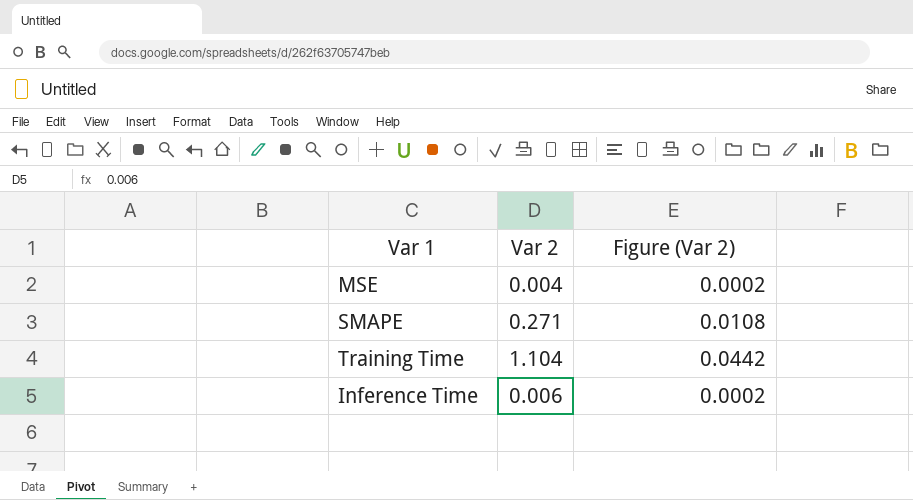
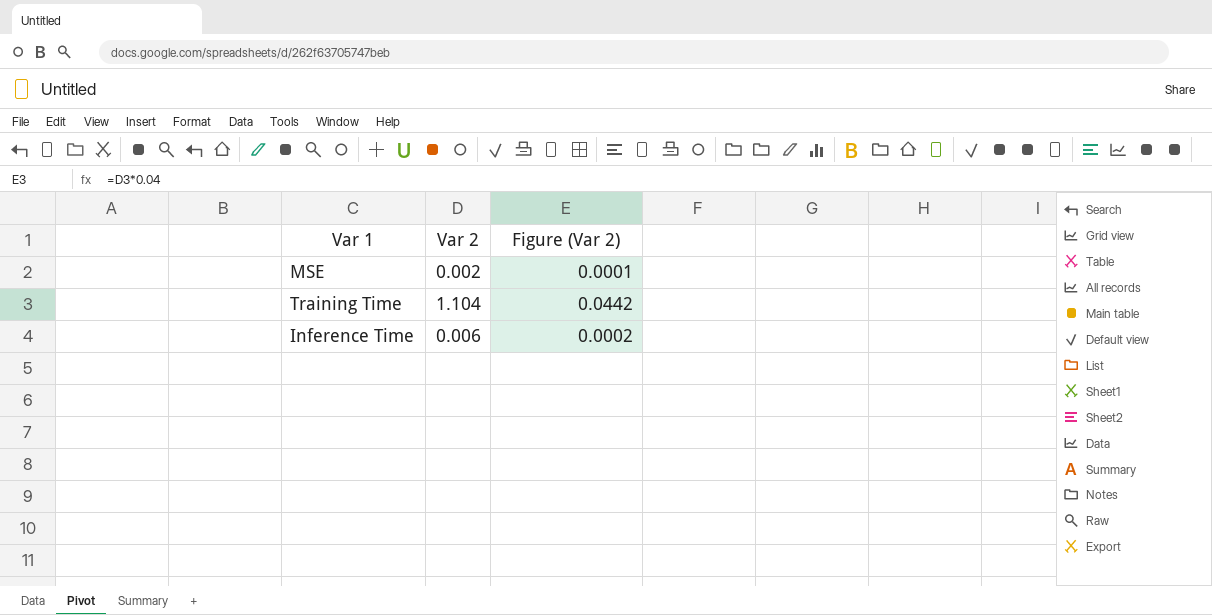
row SMAPE: 0.271 | 0.0108 -> none
MSE | Var 2: 0.004 -> 0.002
MSE | Figure (Var 2): 0.0002 -> 0.0001

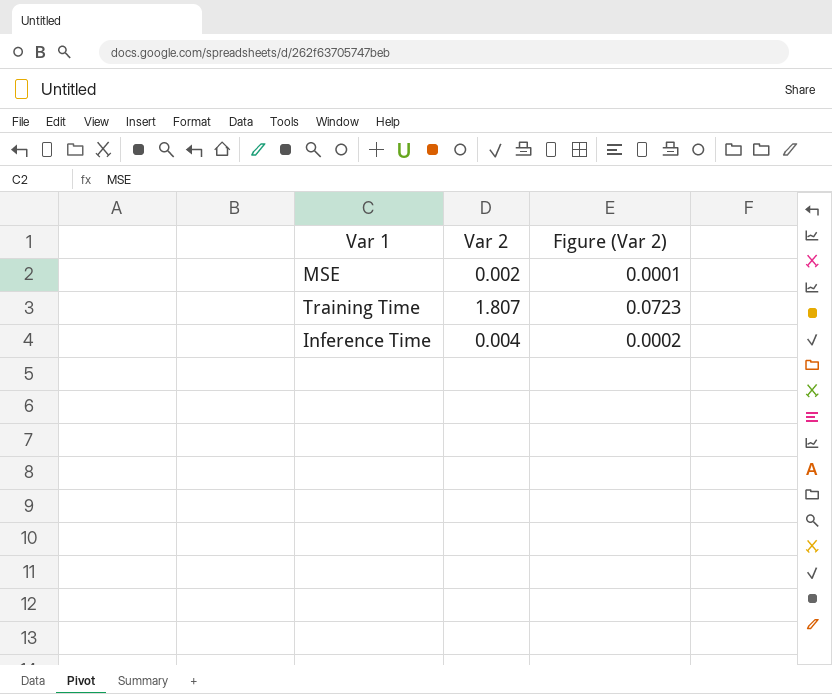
Training Time | Var 2: 1.104 -> 1.807
Training Time | Figure (Var 2): 0.0442 -> 0.0723
Inference Time | Var 2: 0.006 -> 0.004

